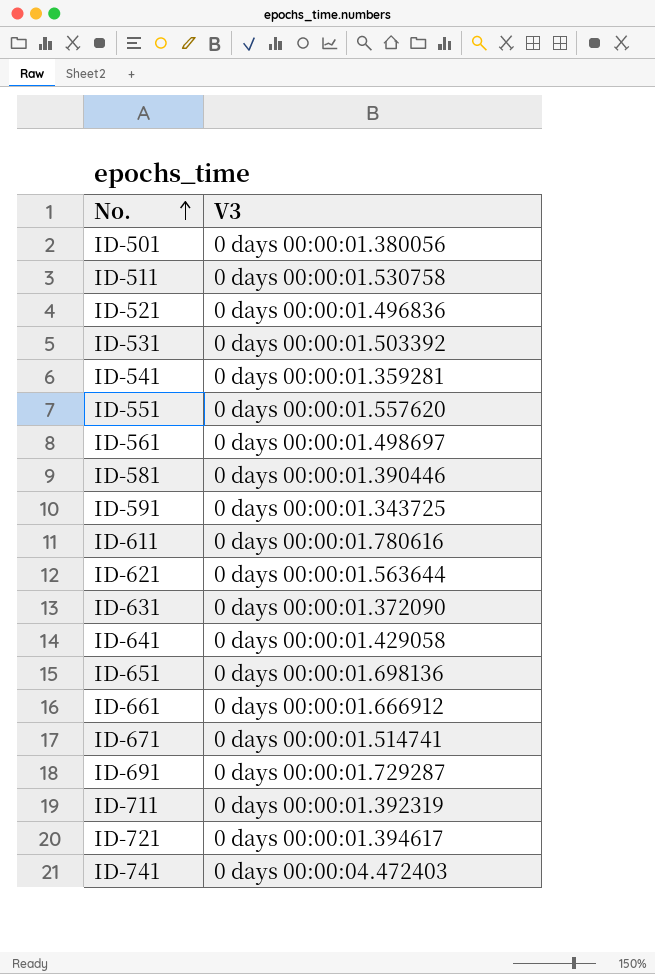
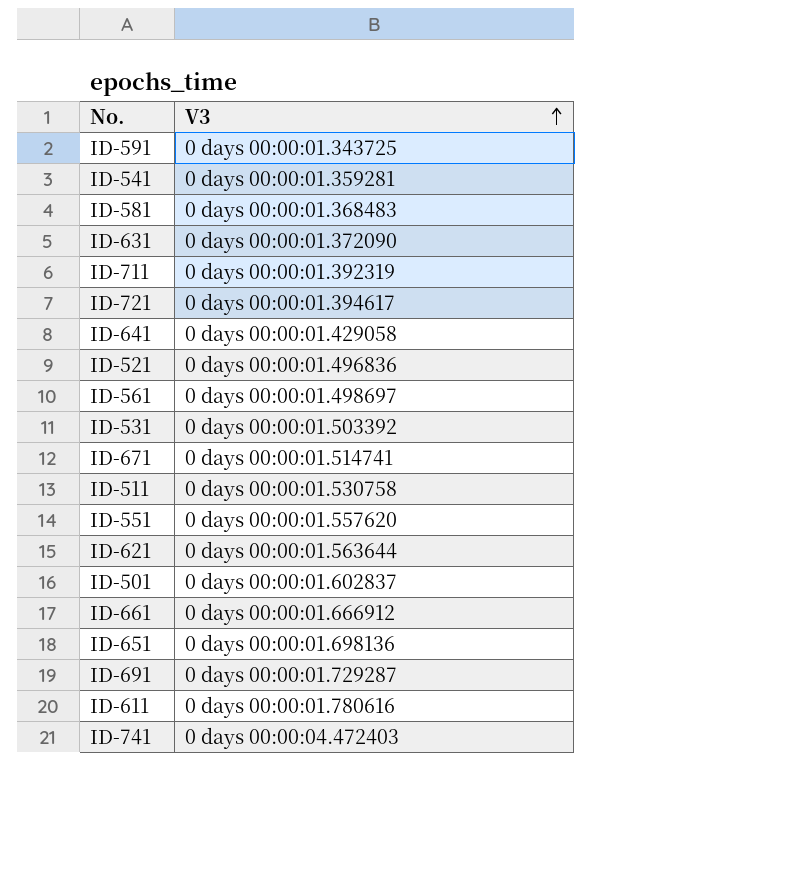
row order: No. ascending -> V3 ascending
ID-581 | V3: 0 days 00:00:01.390446 -> 0 days 00:00:01.368483
ID-501 | V3: 0 days 00:00:01.380056 -> 0 days 00:00:01.602837

